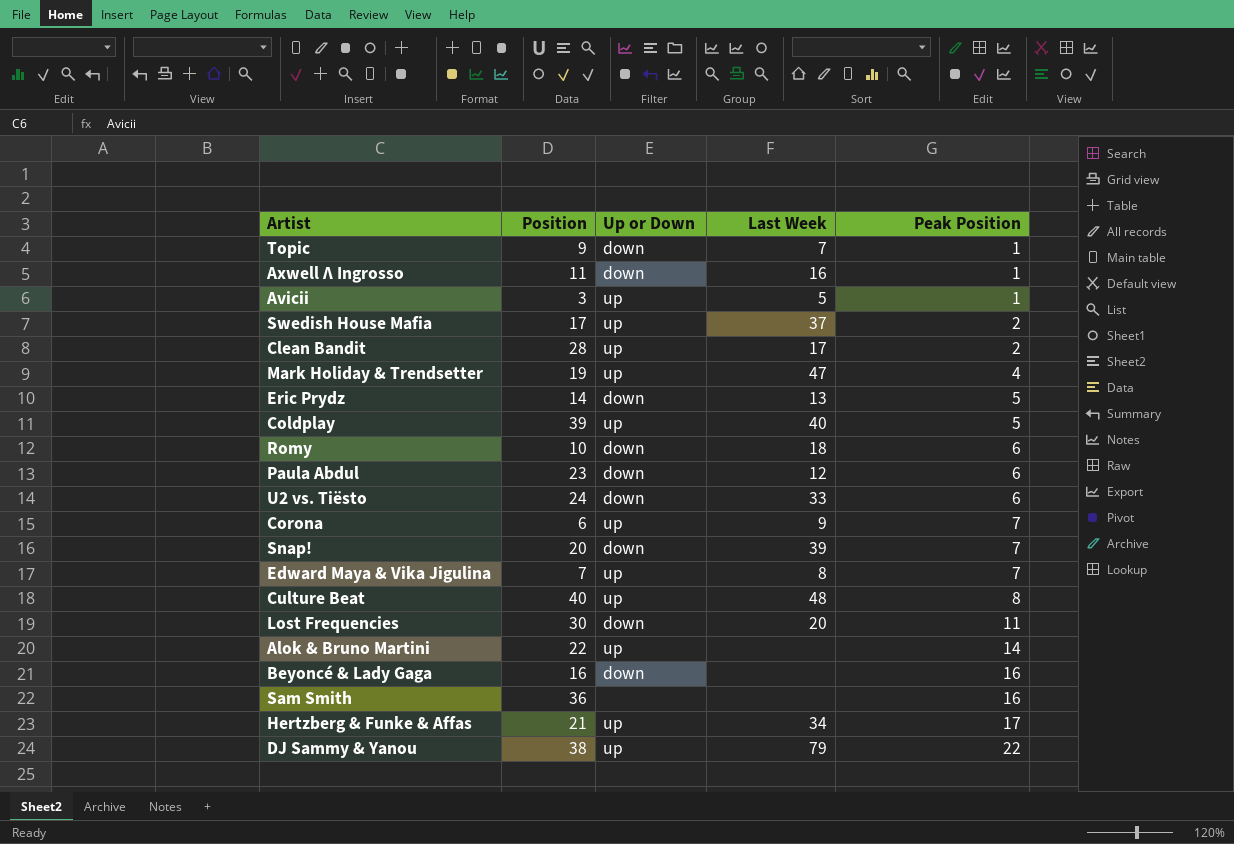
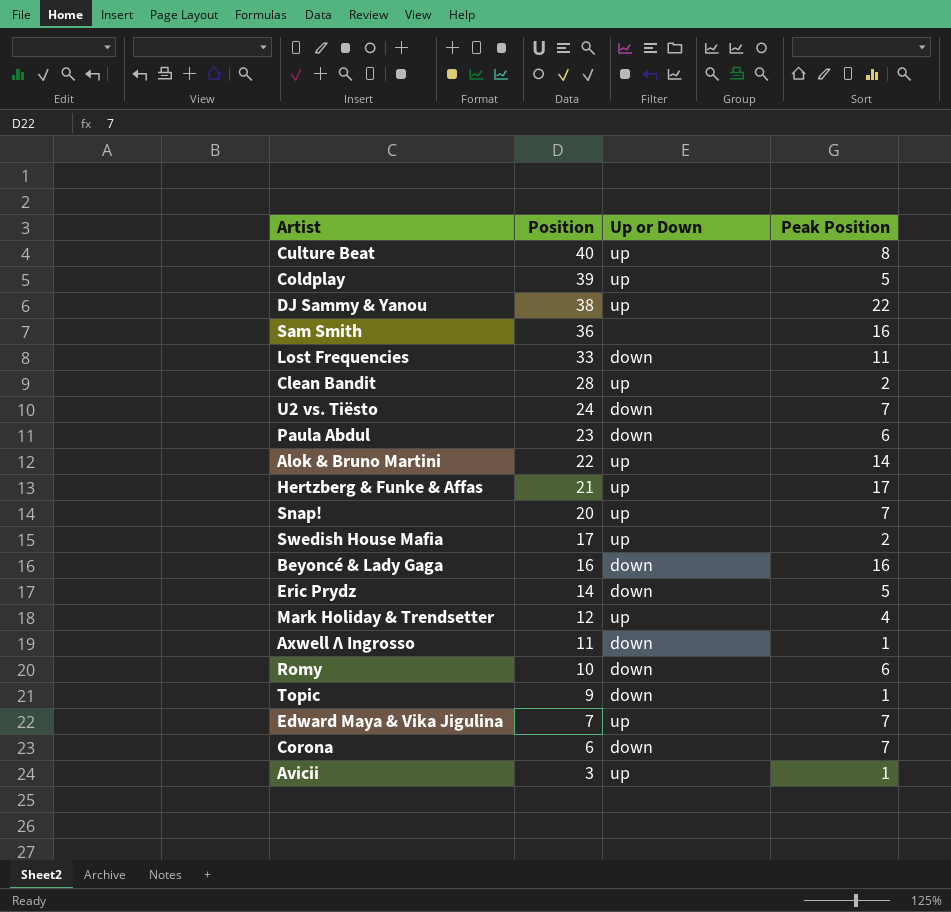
row order: Peak Position ascending -> Position descending
column Last Week | position: 4 -> none
Lost Frequencies | Position: 30 -> 33
U2 vs. Tiësto | Peak Position: 6 -> 7
Snap! | Up or Down: down -> up
Mark Holiday & Trendsetter | Position: 19 -> 12
Corona | Up or Down: up -> down

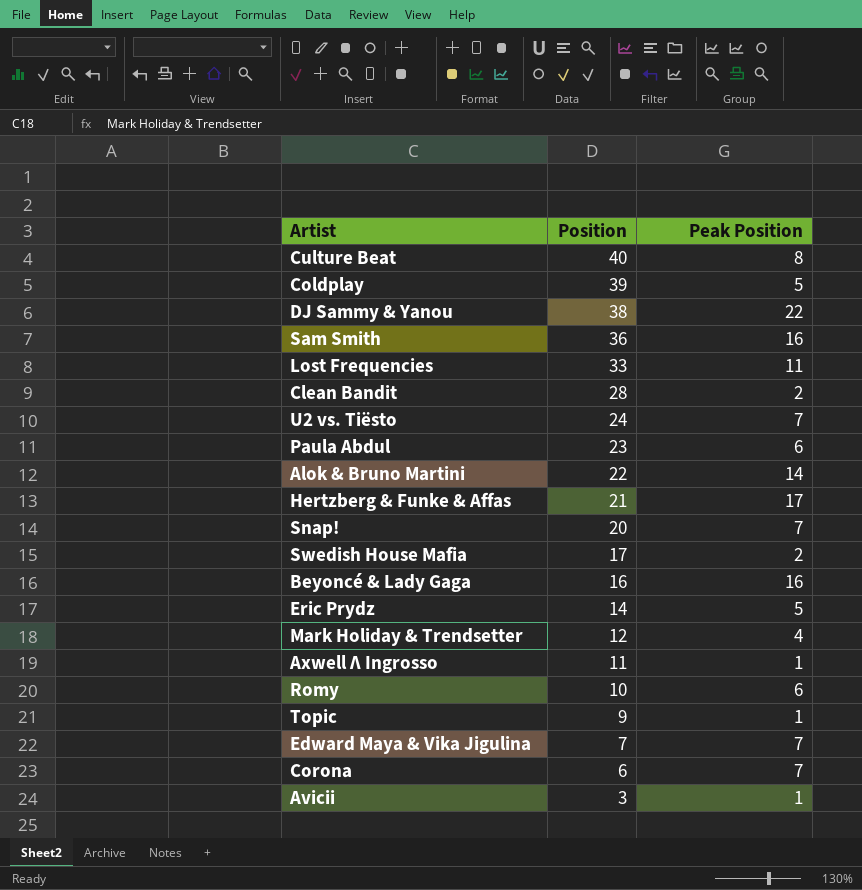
column Up or Down | position: 3 -> none

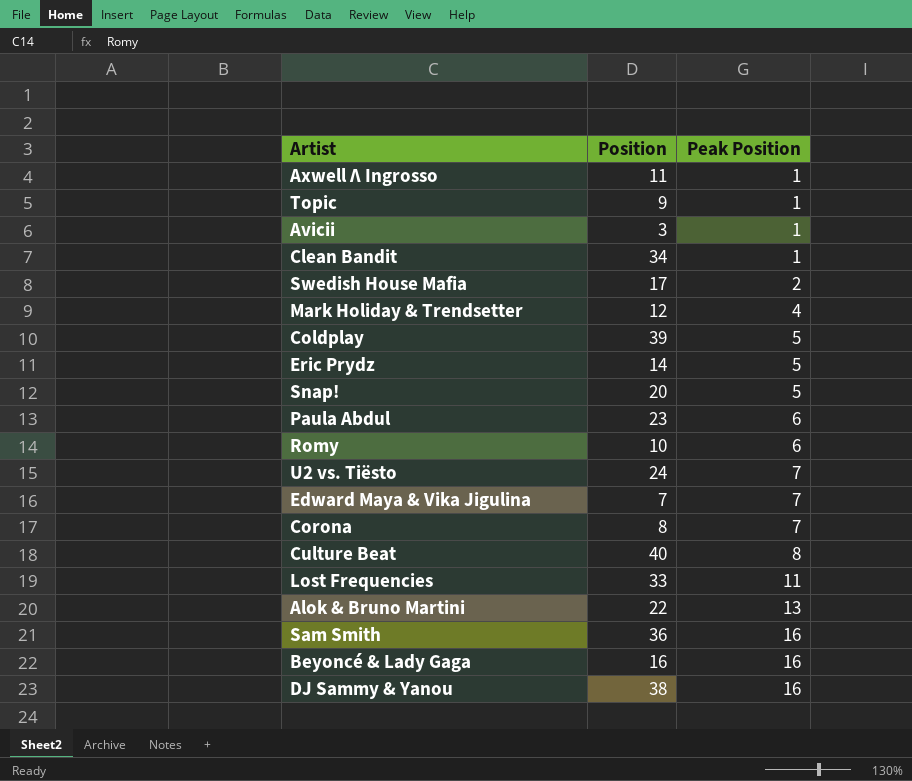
row order: Position descending -> Peak Position ascending
row Hertzberg & Funke & Affas: 21 | 17 -> none
Clean Bandit | Position: 28 -> 34
Clean Bandit | Peak Position: 2 -> 1
Snap! | Peak Position: 7 -> 5
Corona | Position: 6 -> 8
Alok & Bruno Martini | Peak Position: 14 -> 13
DJ Sammy & Yanou | Peak Position: 22 -> 16

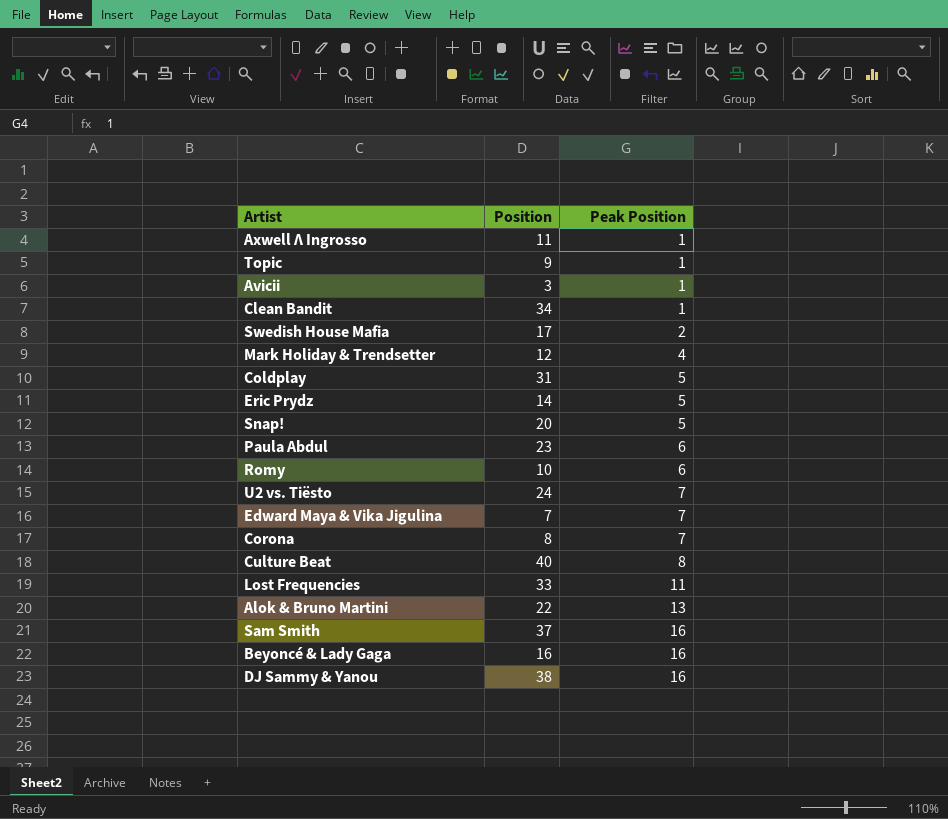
Coldplay | Position: 39 -> 31
Sam Smith | Position: 36 -> 37

